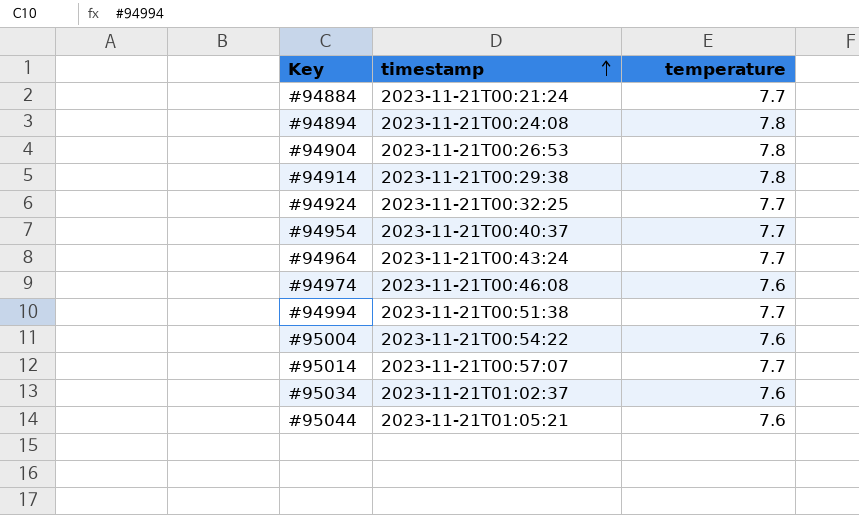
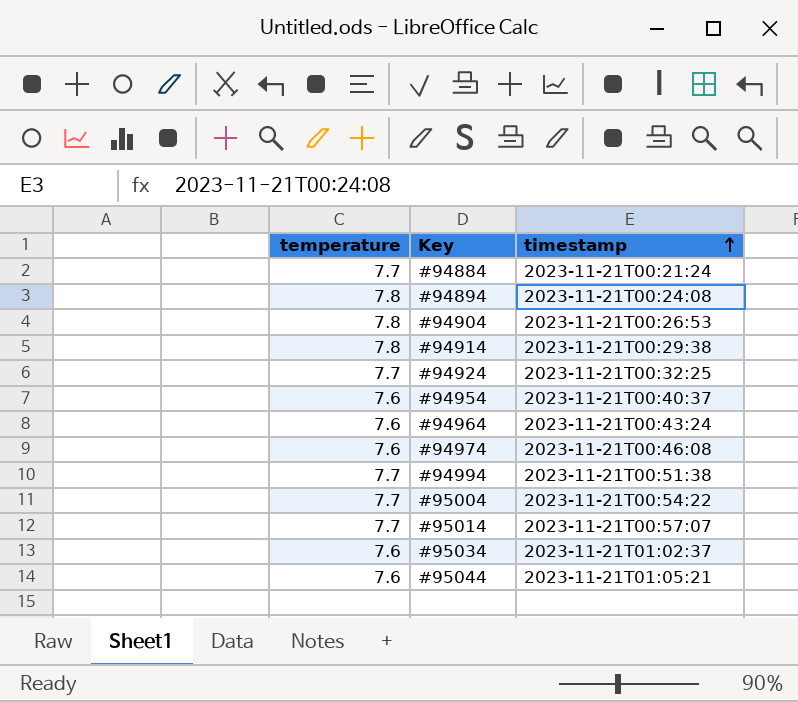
column temperature | position: 3 -> 1
#94954 | temperature: 7.7 -> 7.6
#94964 | temperature: 7.7 -> 7.6
#95004 | temperature: 7.6 -> 7.7

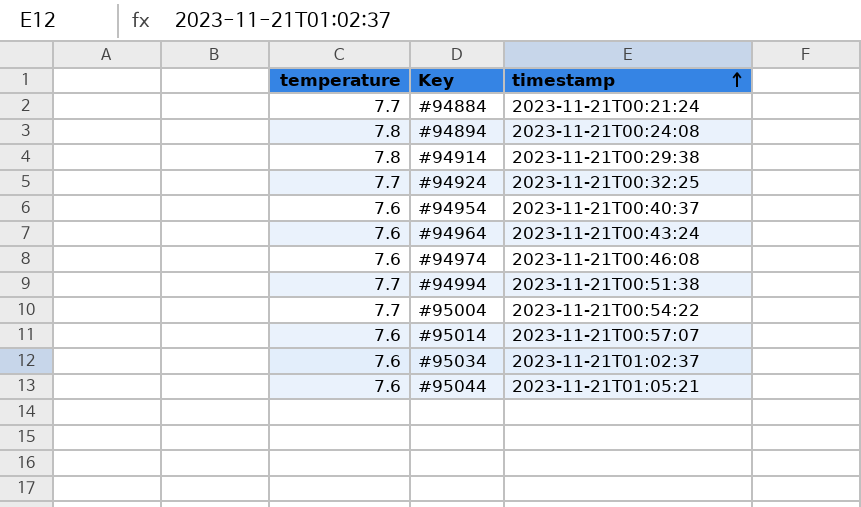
row #94904: 7.8 | 2023-11-21T00:26:53 -> none
#95014 | temperature: 7.7 -> 7.6

